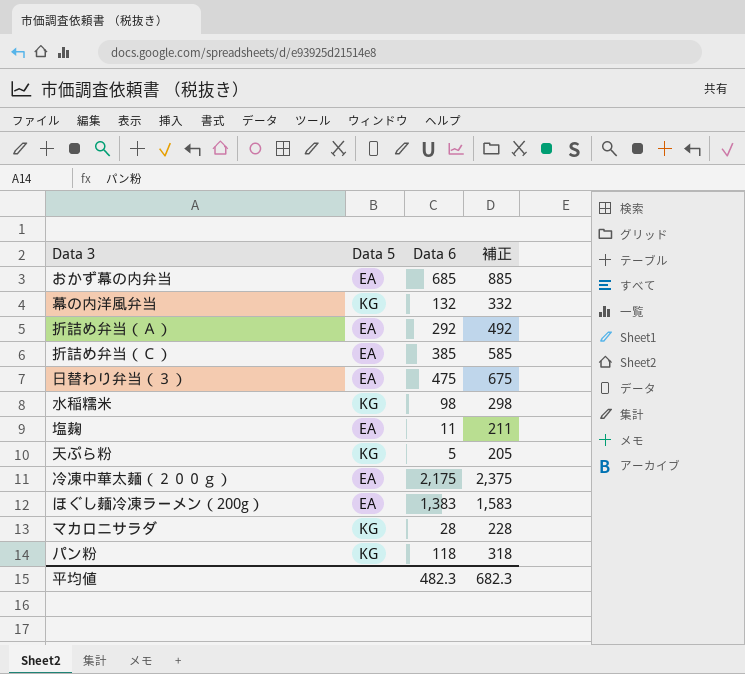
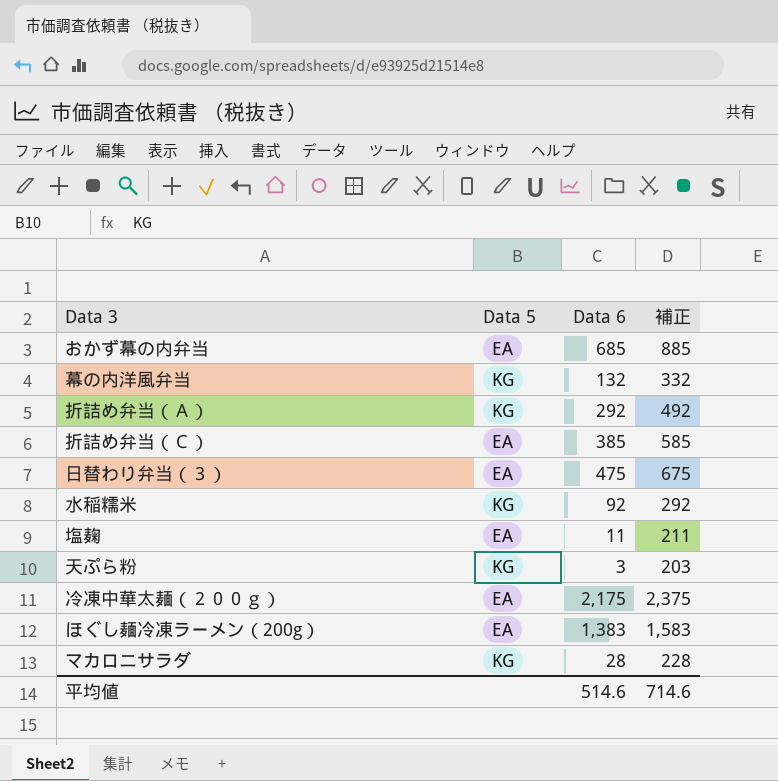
row パン粉: KG | 118 | 318 -> none
折詰め弁当（Ａ） | Data 5: EA -> KG
水稲糯米 | Data 6: 98 -> 92
水稲糯米 | 補正: 298 -> 292
天ぷら粉 | Data 6: 5 -> 3
天ぷら粉 | 補正: 205 -> 203
平均値 | Data 6: 482.3 -> 514.6
平均値 | 補正: 682.3 -> 714.6

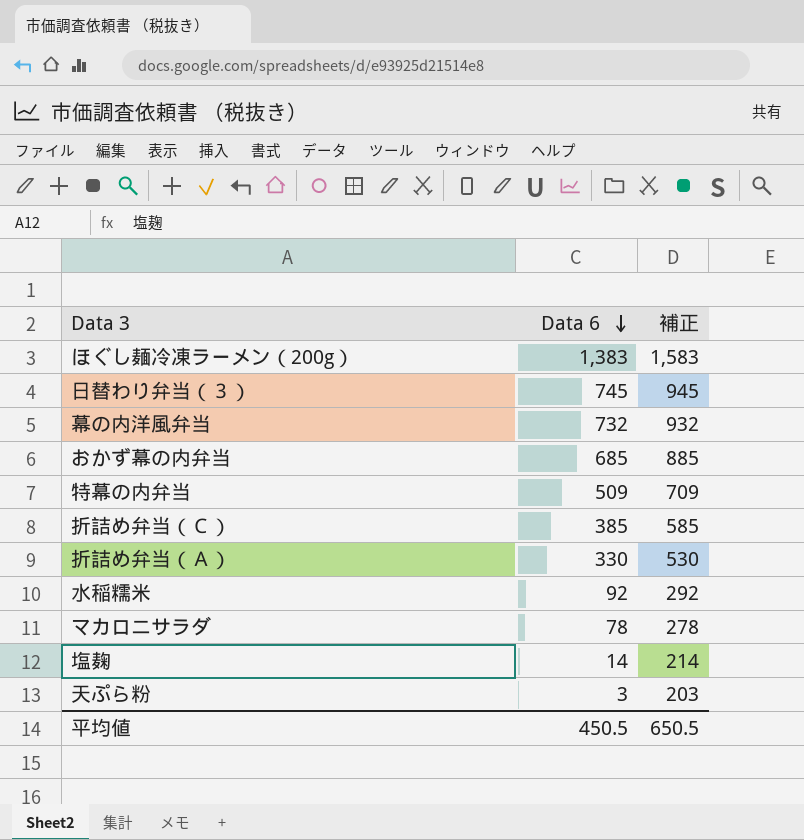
row order: none -> Data 6 descending
column Data 5 | position: 2 -> none
row 冷凍中華太麺（２００ｇ）: EA | 2,175 | 2,375 -> none
日替わり弁当（３） | Data 6: 475 -> 745
日替わり弁当（３） | 補正: 675 -> 945
幕の内洋風弁当 | Data 6: 132 -> 732
幕の内洋風弁当 | 補正: 332 -> 932
row 特幕の内弁当: none -> 509 | 709
折詰め弁当（Ａ） | Data 6: 292 -> 330
折詰め弁当（Ａ） | 補正: 492 -> 530
マカロニサラダ | Data 6: 28 -> 78
マカロニサラダ | 補正: 228 -> 278
塩麹 | Data 6: 11 -> 14
塩麹 | 補正: 211 -> 214
平均値 | Data 6: 514.6 -> 450.5
平均値 | 補正: 714.6 -> 650.5

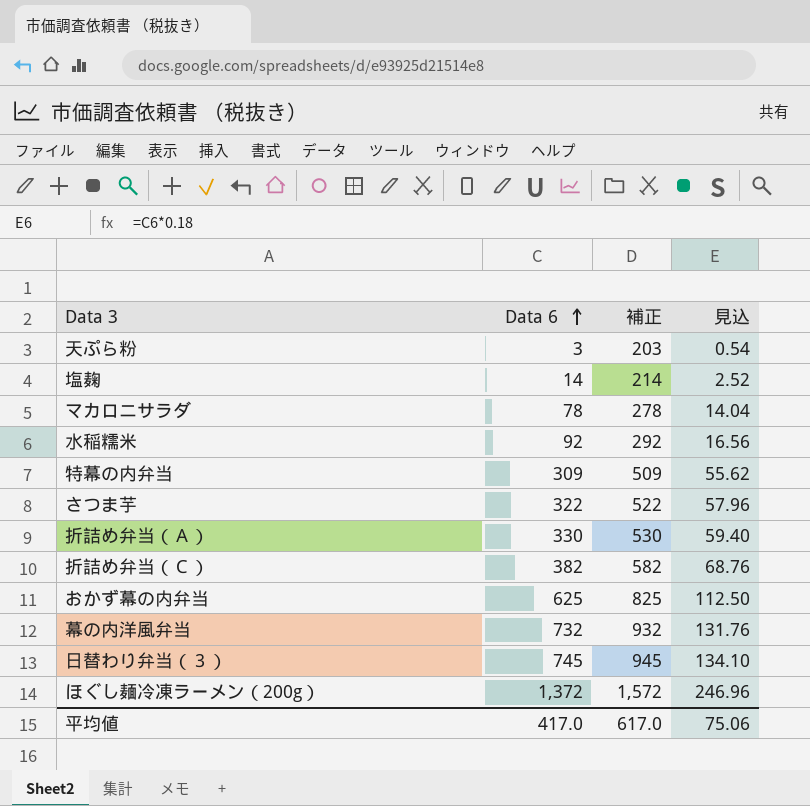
row order: Data 6 descending -> Data 6 ascending
column 見込 | formula: none -> [Data 6] * 0.18
特幕の内弁当 | Data 6: 509 -> 309
特幕の内弁当 | 補正: 709 -> 509
row さつま芋: none -> 322 | 522 | 57.96
折詰め弁当（Ｃ） | Data 6: 385 -> 382
折詰め弁当（Ｃ） | 補正: 585 -> 582
おかず幕の内弁当 | Data 6: 685 -> 625
おかず幕の内弁当 | 補正: 885 -> 825
ほぐし麺冷凍ラーメン（200g） | Data 6: 1,383 -> 1,372
ほぐし麺冷凍ラーメン（200g） | 補正: 1,583 -> 1,572
平均値 | Data 6: 450.5 -> 417.0
平均値 | 補正: 650.5 -> 617.0

